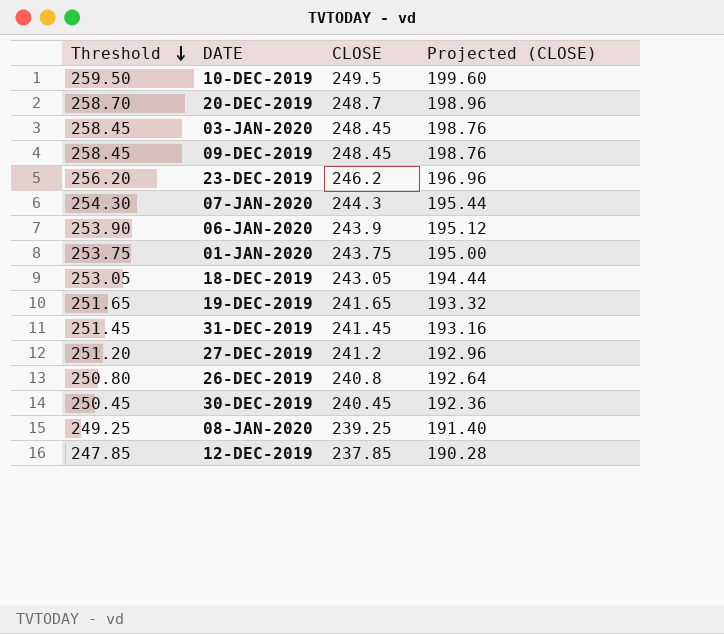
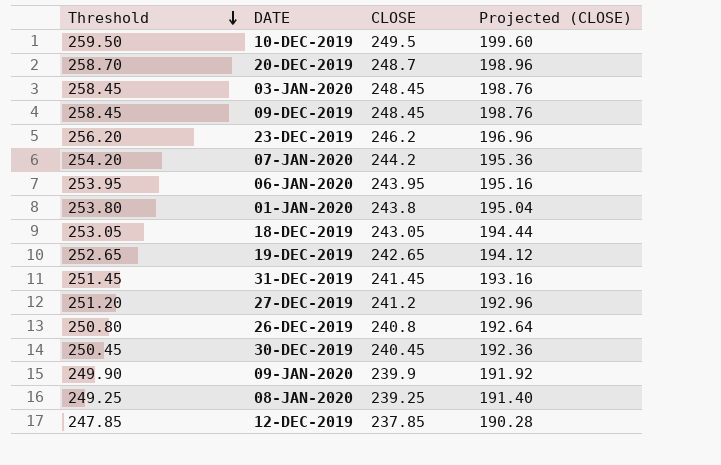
07-JAN-2020 | Threshold: 254.30 -> 254.20
07-JAN-2020 | CLOSE: 244.3 -> 244.2
07-JAN-2020 | Projected (CLOSE): 195.44 -> 195.36
06-JAN-2020 | Threshold: 253.90 -> 253.95
06-JAN-2020 | CLOSE: 243.9 -> 243.95
06-JAN-2020 | Projected (CLOSE): 195.12 -> 195.16
01-JAN-2020 | Threshold: 253.75 -> 253.80
01-JAN-2020 | CLOSE: 243.75 -> 243.8
01-JAN-2020 | Projected (CLOSE): 195.00 -> 195.04
19-DEC-2019 | Threshold: 251.65 -> 252.65
19-DEC-2019 | CLOSE: 241.65 -> 242.65
19-DEC-2019 | Projected (CLOSE): 193.32 -> 194.12
row 09-JAN-2020: none -> 249.90 | 239.9 | 191.92

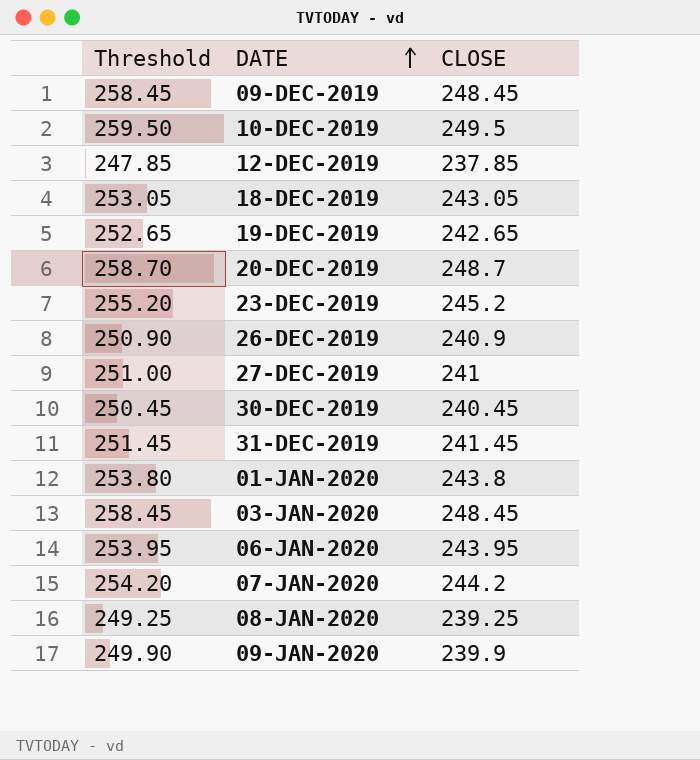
row order: Threshold descending -> DATE ascending
column Projected (CLOSE) | formula: [CLOSE] * 0.8 -> none
23-DEC-2019 | Threshold: 256.20 -> 255.20
23-DEC-2019 | CLOSE: 246.2 -> 245.2
26-DEC-2019 | Threshold: 250.80 -> 250.90
26-DEC-2019 | CLOSE: 240.8 -> 240.9
27-DEC-2019 | Threshold: 251.20 -> 251.00
27-DEC-2019 | CLOSE: 241.2 -> 241

